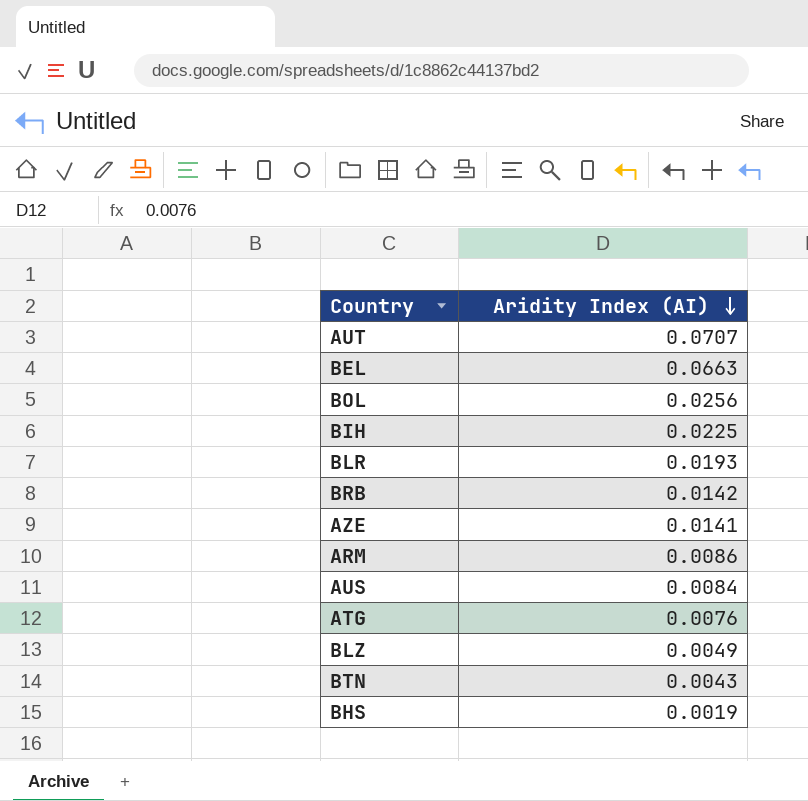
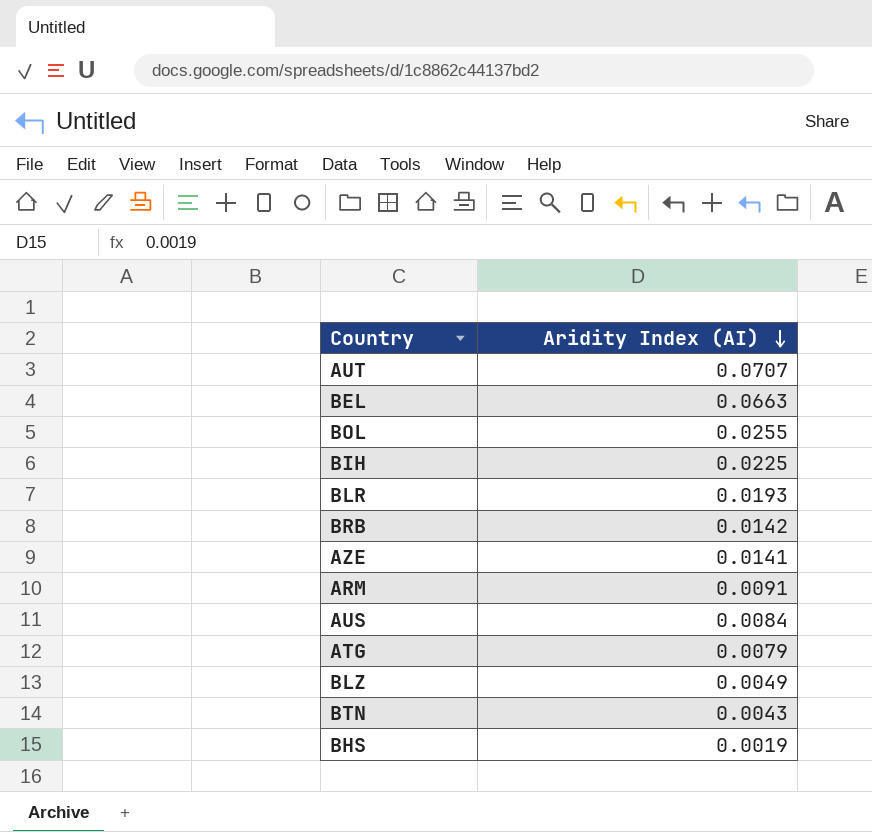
BOL | Aridity Index (AI): 0.0256 -> 0.0255
ARM | Aridity Index (AI): 0.0086 -> 0.0091
ATG | Aridity Index (AI): 0.0076 -> 0.0079

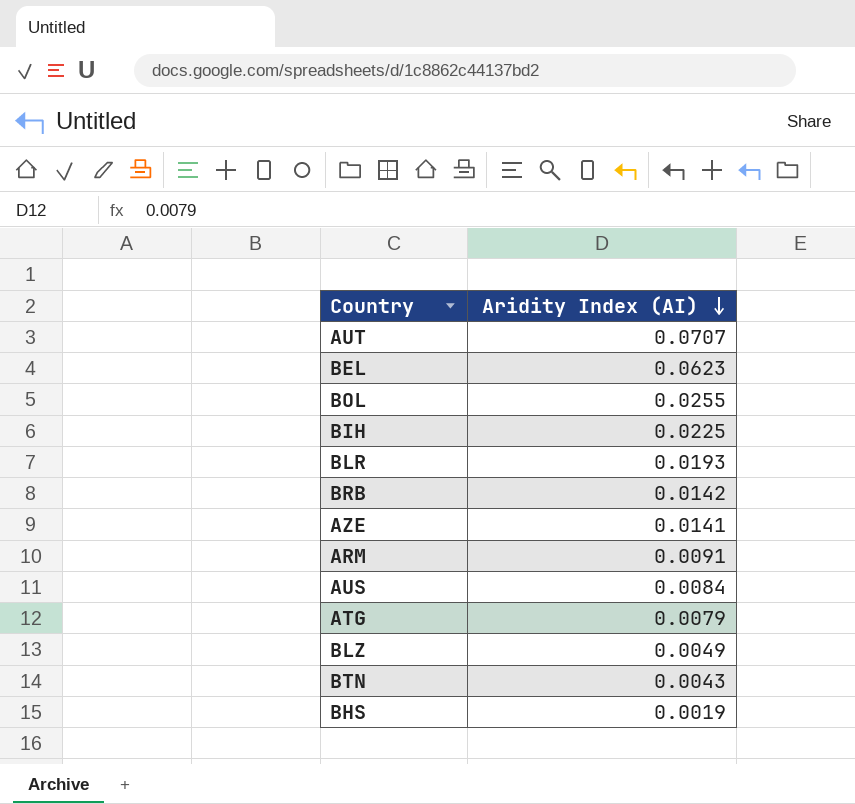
BEL | Aridity Index (AI): 0.0663 -> 0.0623

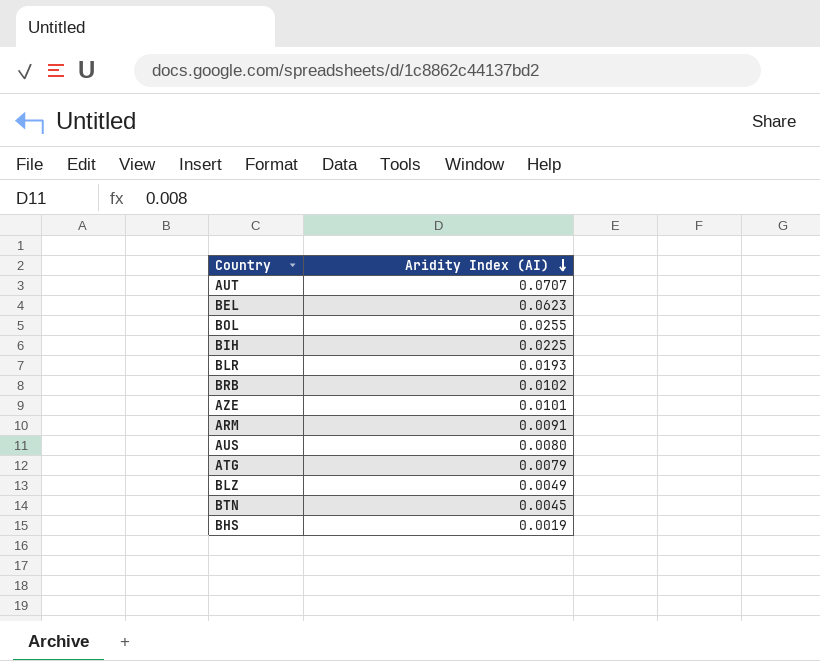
BRB | Aridity Index (AI): 0.0142 -> 0.0102
AZE | Aridity Index (AI): 0.0141 -> 0.0101
AUS | Aridity Index (AI): 0.0084 -> 0.0080
BTN | Aridity Index (AI): 0.0043 -> 0.0045

